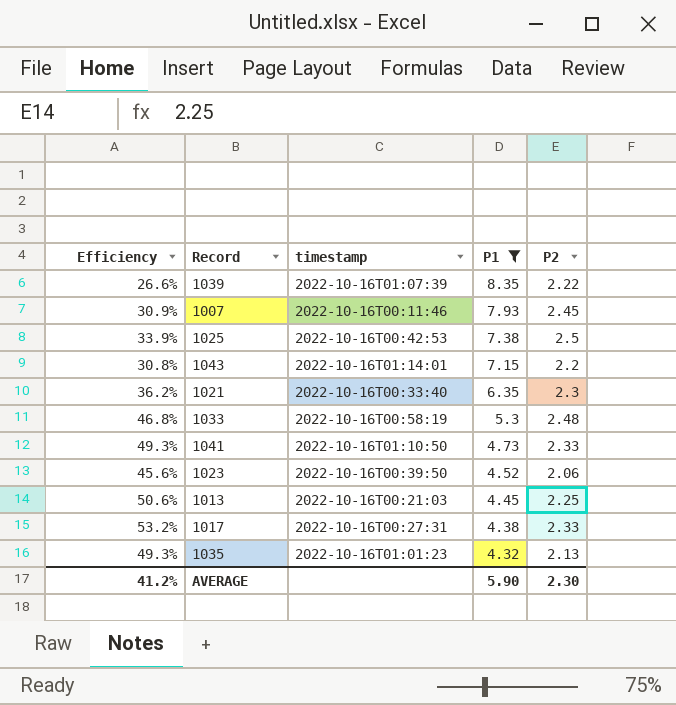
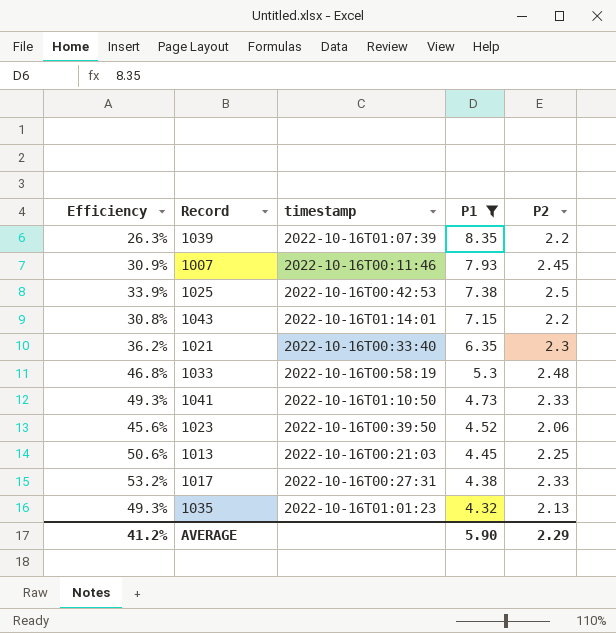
1039 | Efficiency: 26.6% -> 26.3%
1039 | P2: 2.22 -> 2.2
AVERAGE | P2: 2.30 -> 2.29

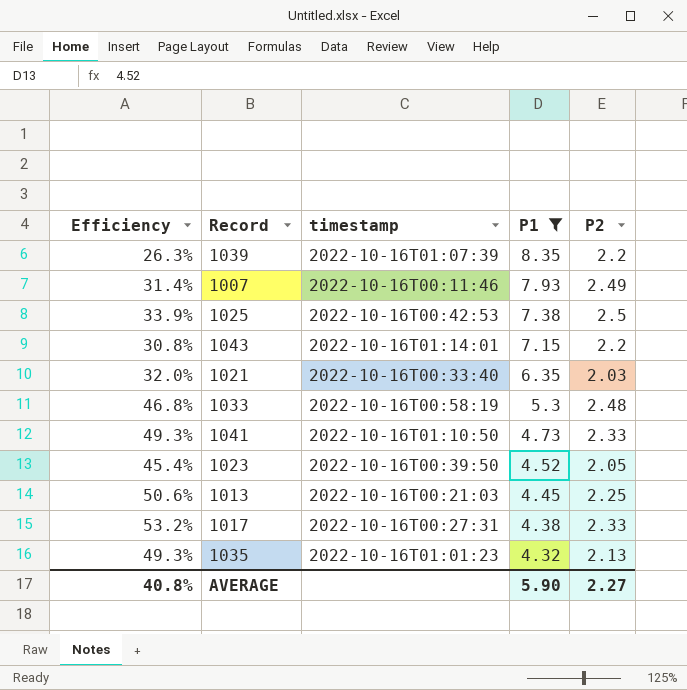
1007 | Efficiency: 30.9% -> 31.4%
1007 | P2: 2.45 -> 2.49
1021 | Efficiency: 36.2% -> 32.0%
1021 | P2: 2.3 -> 2.03
1023 | Efficiency: 45.6% -> 45.4%
1023 | P2: 2.06 -> 2.05
AVERAGE | Efficiency: 41.2% -> 40.8%
AVERAGE | P2: 2.29 -> 2.27

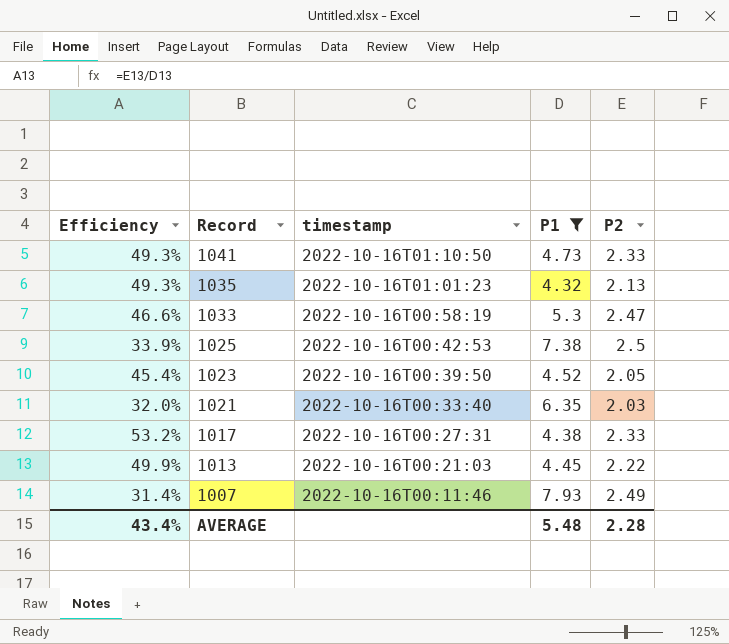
row order: P1 descending -> Record descending
row 1039: 26.3% | 2022-10-16T01:07:39 | 8.35 | 2.2 -> none
row 1043: 30.8% | 2022-10-16T01:14:01 | 7.15 | 2.2 -> none
1033 | Efficiency: 46.8% -> 46.6%
1033 | P2: 2.48 -> 2.47
1013 | Efficiency: 50.6% -> 49.9%
1013 | P2: 2.25 -> 2.22
AVERAGE | Efficiency: 40.8% -> 43.4%
AVERAGE | P1: 5.90 -> 5.48
AVERAGE | P2: 2.27 -> 2.28

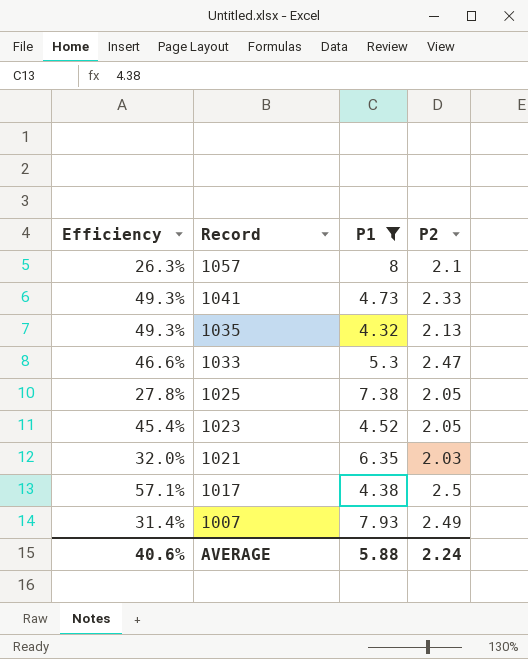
column timestamp | position: 3 -> none
row 1013: 49.9% | 2022-10-16T00:21:03 | 4.45 | 2.22 -> none
row 1057: none -> 26.3% | 8 | 2.1
1025 | Efficiency: 33.9% -> 27.8%
1025 | P2: 2.5 -> 2.05
1017 | Efficiency: 53.2% -> 57.1%
1017 | P2: 2.33 -> 2.5
AVERAGE | Efficiency: 43.4% -> 40.6%
AVERAGE | P1: 5.48 -> 5.88
AVERAGE | P2: 2.28 -> 2.24

